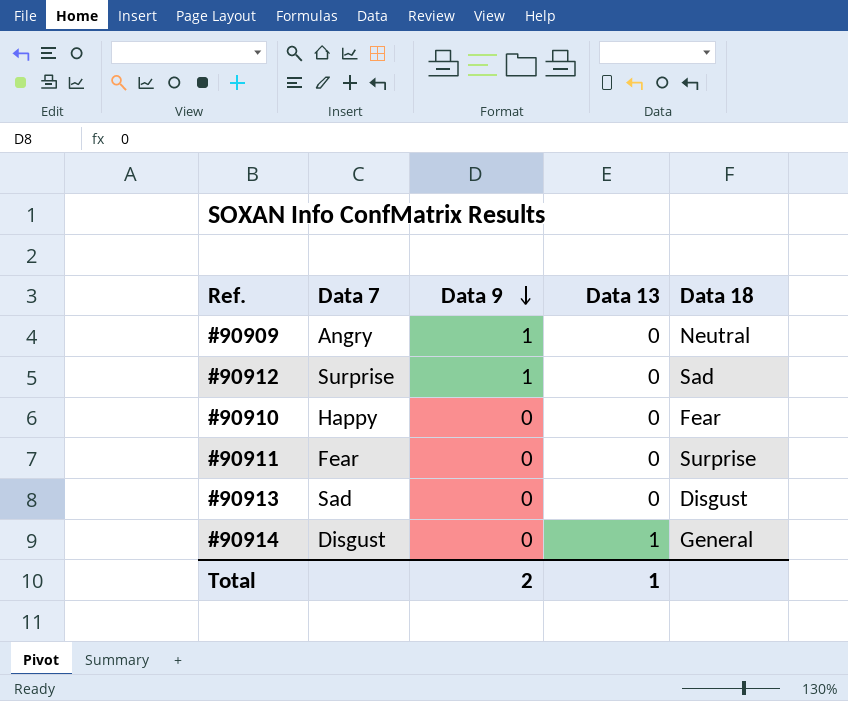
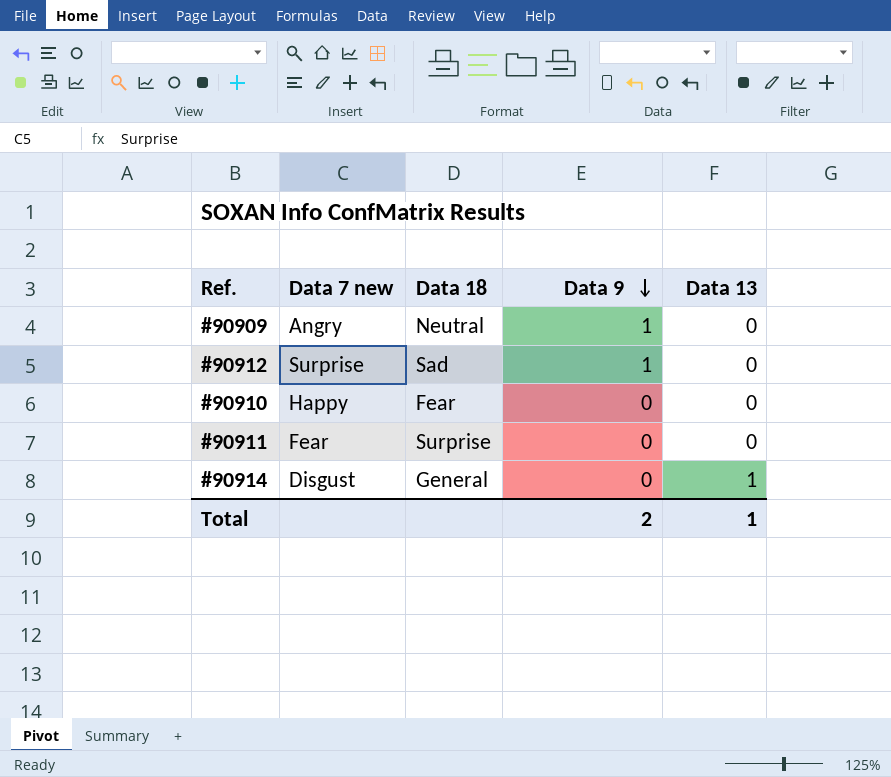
column name: Data 7 -> Data 7 new
column Data 18 | position: 5 -> 3
row #90913: Sad | 0 | 0 | Disgust -> none

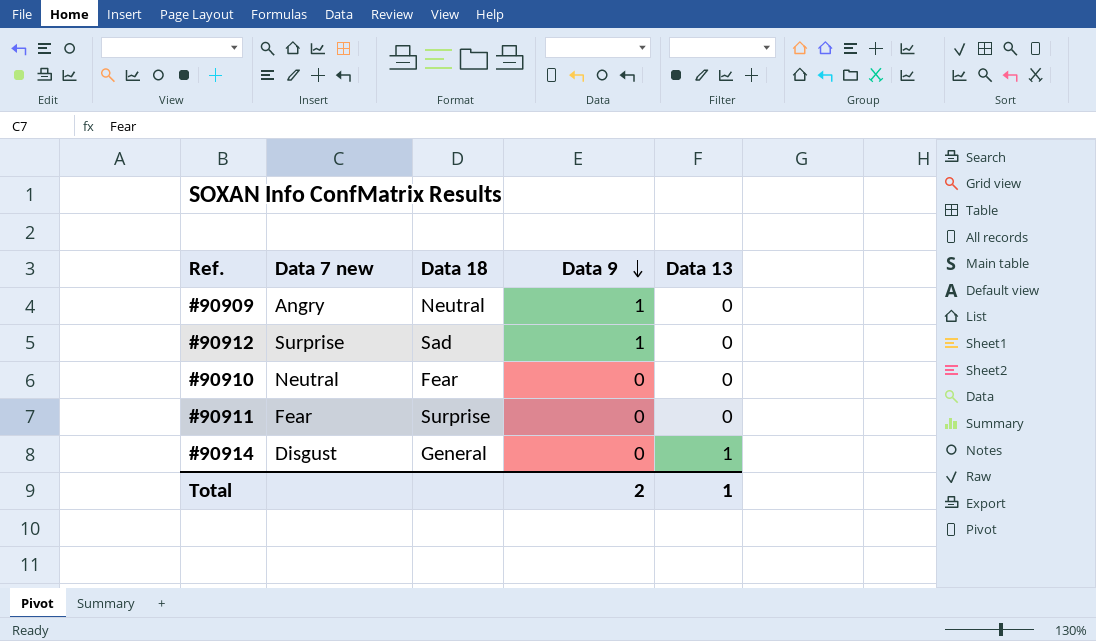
#90910 | Data 7 new: Happy -> Neutral

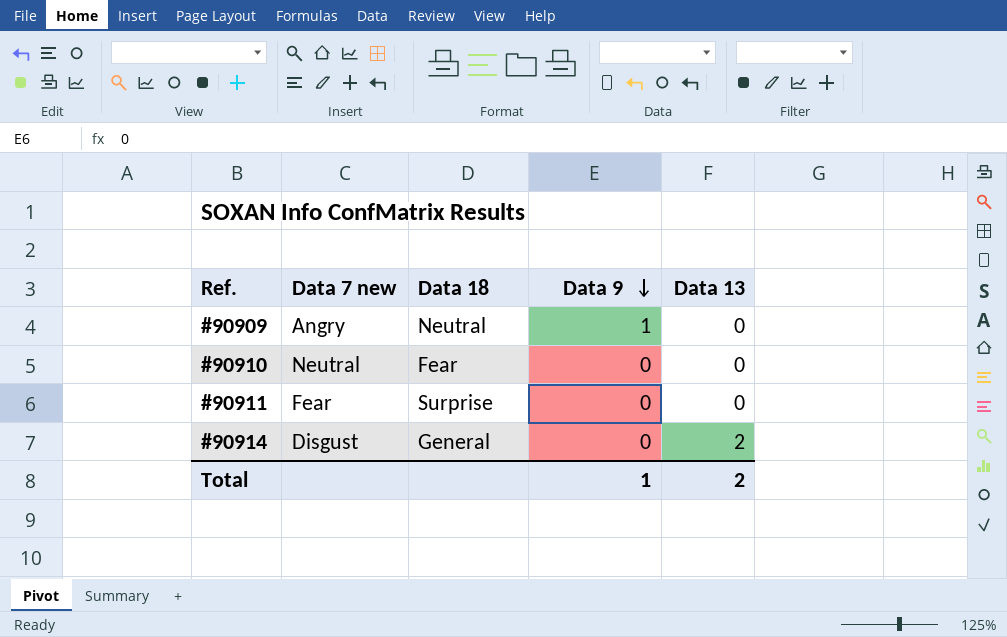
row #90912: Surprise | Sad | 1 | 0 -> none
#90914 | Data 13: 1 -> 2
Total | Data 9: 2 -> 1
Total | Data 13: 1 -> 2

